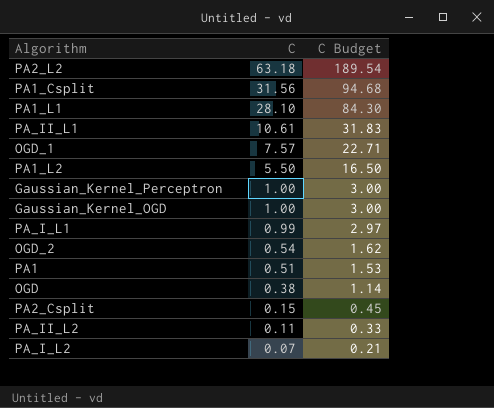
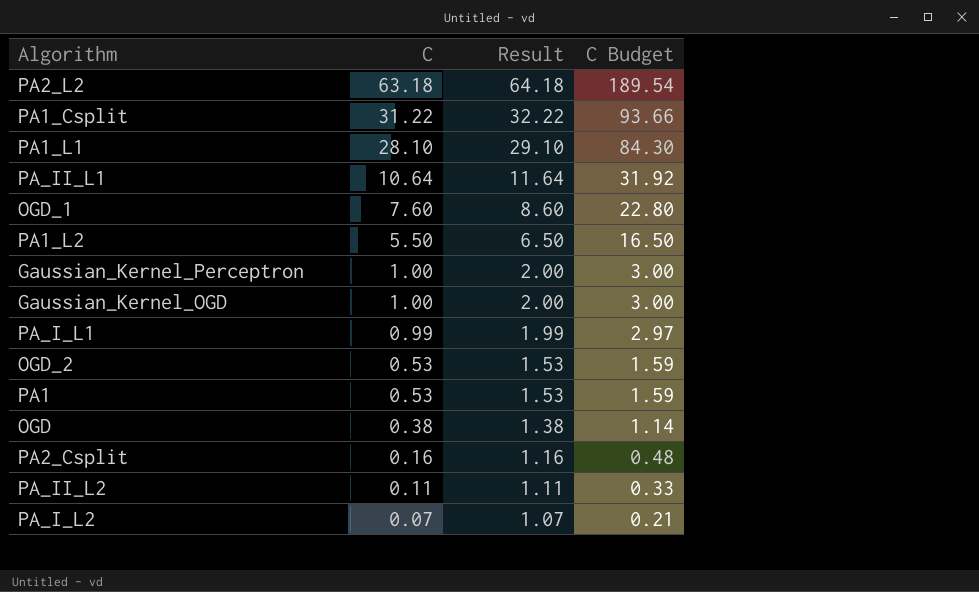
column Result | formula: none -> [C] + 1
PA1_Csplit | C: 31.56 -> 31.22
PA1_Csplit | C Budget: 94.68 -> 93.66
PA_II_L1 | C: 10.61 -> 10.64
PA_II_L1 | C Budget: 31.83 -> 31.92
OGD_1 | C: 7.57 -> 7.60
OGD_1 | C Budget: 22.71 -> 22.80
OGD_2 | C: 0.54 -> 0.53
OGD_2 | C Budget: 1.62 -> 1.59
PA1 | C: 0.51 -> 0.53
PA1 | C Budget: 1.53 -> 1.59
PA2_Csplit | C: 0.15 -> 0.16
PA2_Csplit | C Budget: 0.45 -> 0.48

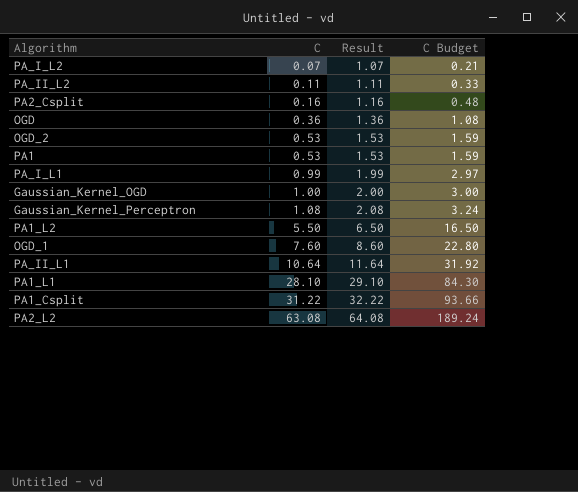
row order: C descending -> C ascending
OGD | C: 0.38 -> 0.36
OGD | Result: 1.38 -> 1.36
OGD | C Budget: 1.14 -> 1.08
Gaussian_Kernel_Perceptron | C: 1.00 -> 1.08
Gaussian_Kernel_Perceptron | Result: 2.00 -> 2.08
Gaussian_Kernel_Perceptron | C Budget: 3.00 -> 3.24
PA2_L2 | C: 63.18 -> 63.08
PA2_L2 | Result: 64.18 -> 64.08
PA2_L2 | C Budget: 189.54 -> 189.24

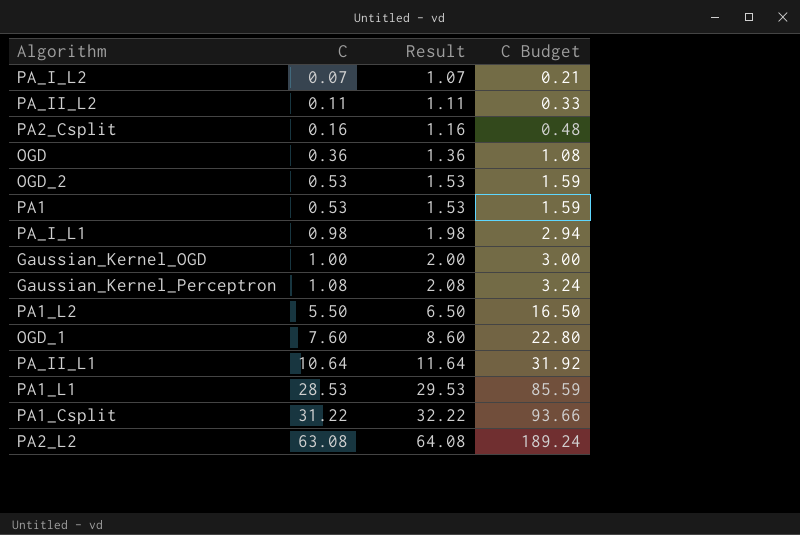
PA_I_L1 | C: 0.99 -> 0.98
PA_I_L1 | Result: 1.99 -> 1.98
PA_I_L1 | C Budget: 2.97 -> 2.94
PA1_L1 | C: 28.10 -> 28.53
PA1_L1 | Result: 29.10 -> 29.53
PA1_L1 | C Budget: 84.30 -> 85.59

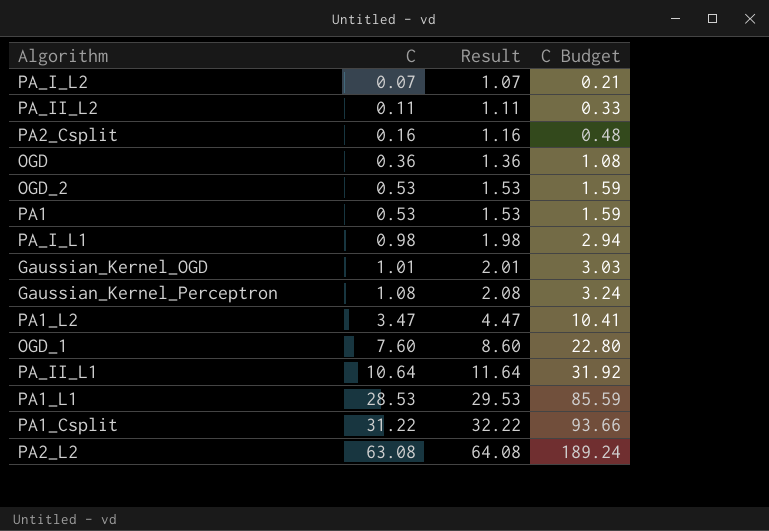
Gaussian_Kernel_OGD | C: 1.00 -> 1.01
Gaussian_Kernel_OGD | Result: 2.00 -> 2.01
Gaussian_Kernel_OGD | C Budget: 3.00 -> 3.03
PA1_L2 | C: 5.50 -> 3.47
PA1_L2 | Result: 6.50 -> 4.47
PA1_L2 | C Budget: 16.50 -> 10.41

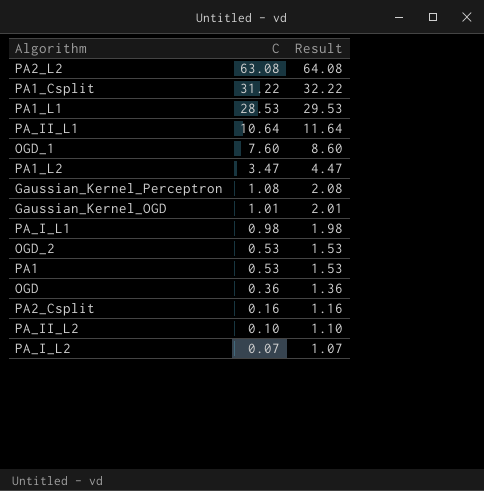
row order: C ascending -> C descending
column C Budget | formula: [C] * 3 -> none
PA_II_L2 | C: 0.11 -> 0.10
PA_II_L2 | Result: 1.11 -> 1.10

